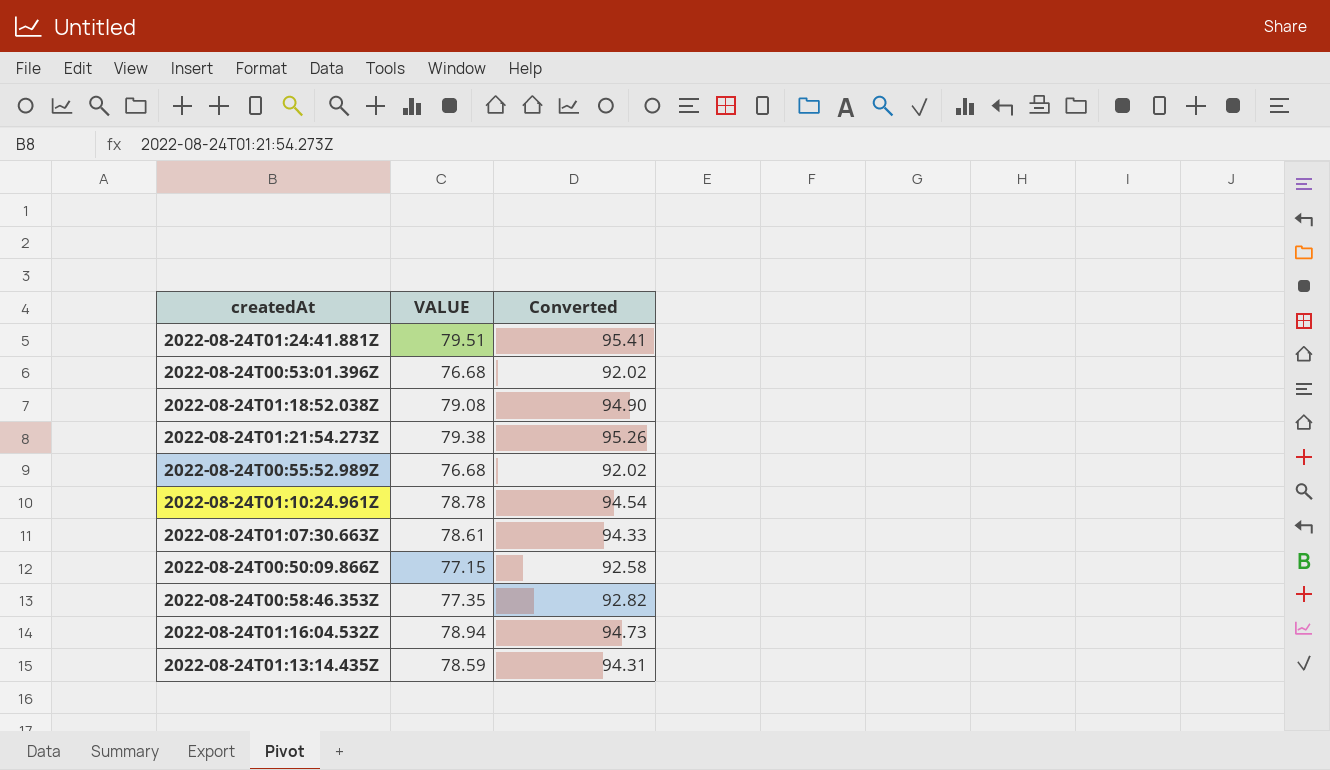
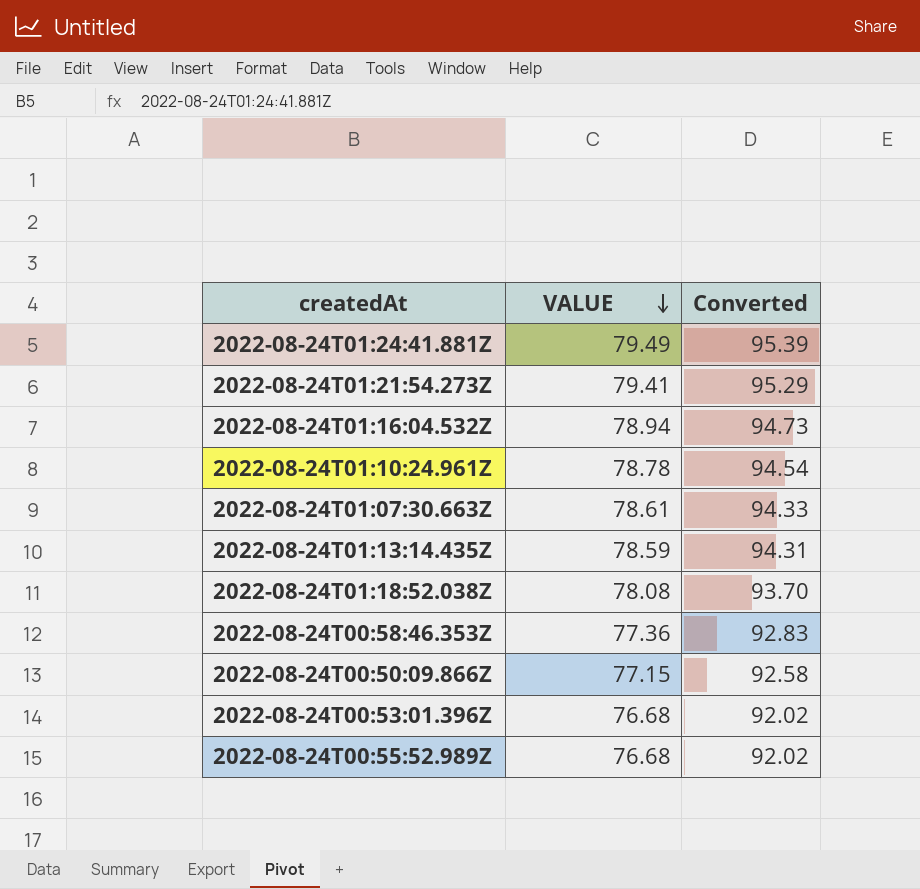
row order: none -> VALUE descending
2022-08-24T01:24:41.881Z | VALUE: 79.51 -> 79.49
2022-08-24T01:24:41.881Z | Converted: 95.41 -> 95.39
2022-08-24T01:21:54.273Z | VALUE: 79.38 -> 79.41
2022-08-24T01:21:54.273Z | Converted: 95.26 -> 95.29
2022-08-24T01:18:52.038Z | VALUE: 79.08 -> 78.08
2022-08-24T01:18:52.038Z | Converted: 94.90 -> 93.70
2022-08-24T00:58:46.353Z | VALUE: 77.35 -> 77.36
2022-08-24T00:58:46.353Z | Converted: 92.82 -> 92.83

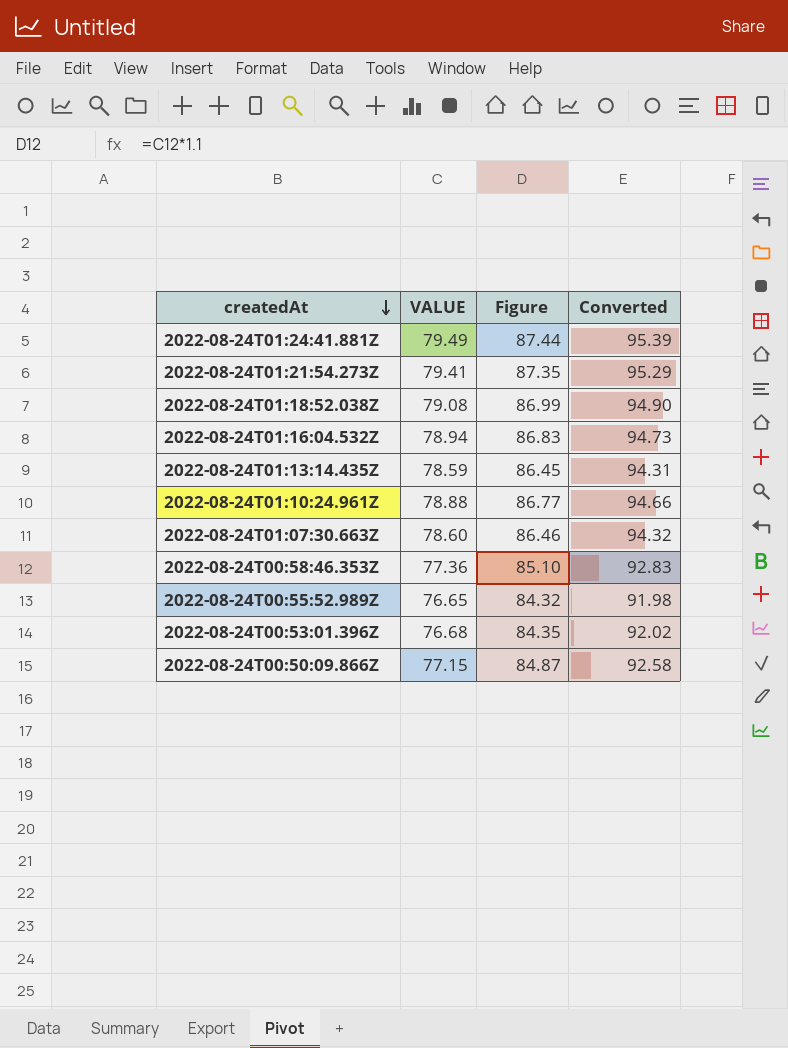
row order: VALUE descending -> createdAt descending
column Figure | formula: none -> [VALUE] * 1.1
2022-08-24T01:18:52.038Z | VALUE: 78.08 -> 79.08
2022-08-24T01:18:52.038Z | Converted: 93.70 -> 94.90
2022-08-24T01:10:24.961Z | VALUE: 78.78 -> 78.88
2022-08-24T01:10:24.961Z | Converted: 94.54 -> 94.66
2022-08-24T01:07:30.663Z | VALUE: 78.61 -> 78.60
2022-08-24T01:07:30.663Z | Converted: 94.33 -> 94.32
2022-08-24T00:55:52.989Z | VALUE: 76.68 -> 76.65
2022-08-24T00:55:52.989Z | Converted: 92.02 -> 91.98

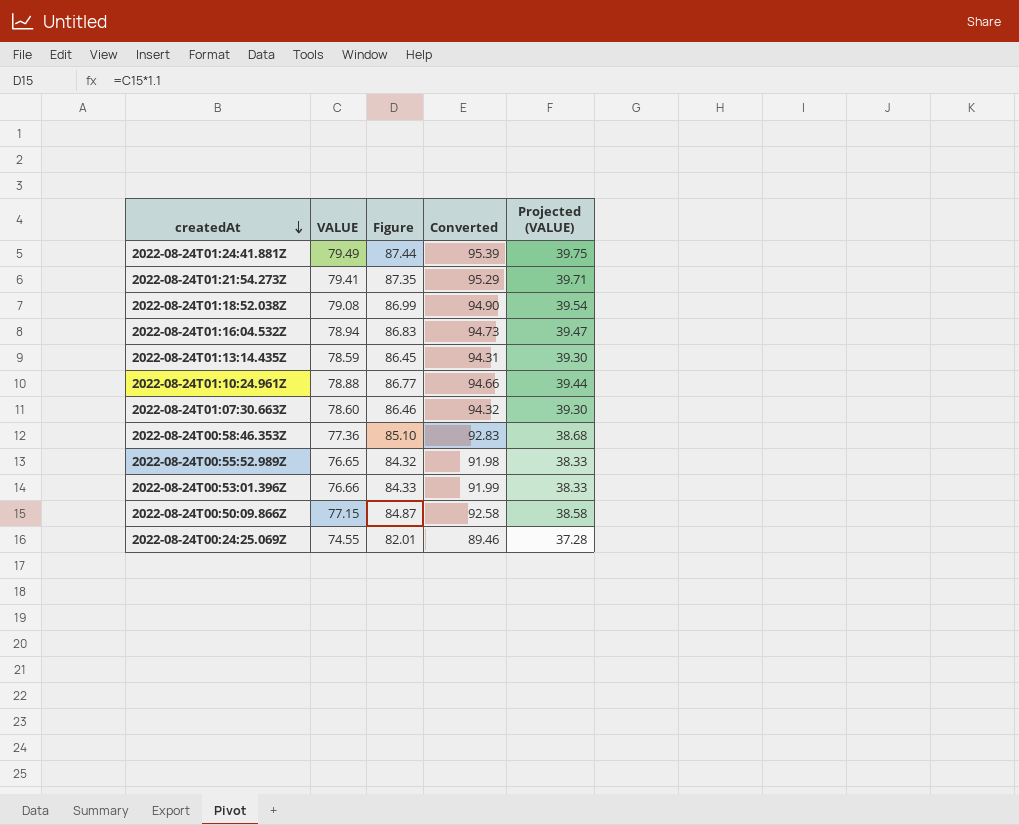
column Projected (VALUE) | formula: none -> [VALUE] * 0.5
2022-08-24T00:53:01.396Z | VALUE: 76.68 -> 76.66
2022-08-24T00:53:01.396Z | Figure: 84.35 -> 84.33
2022-08-24T00:53:01.396Z | Converted: 92.02 -> 91.99
row 2022-08-24T00:24:25.069Z: none -> 74.55 | 82.01 | 89.46 | 37.28

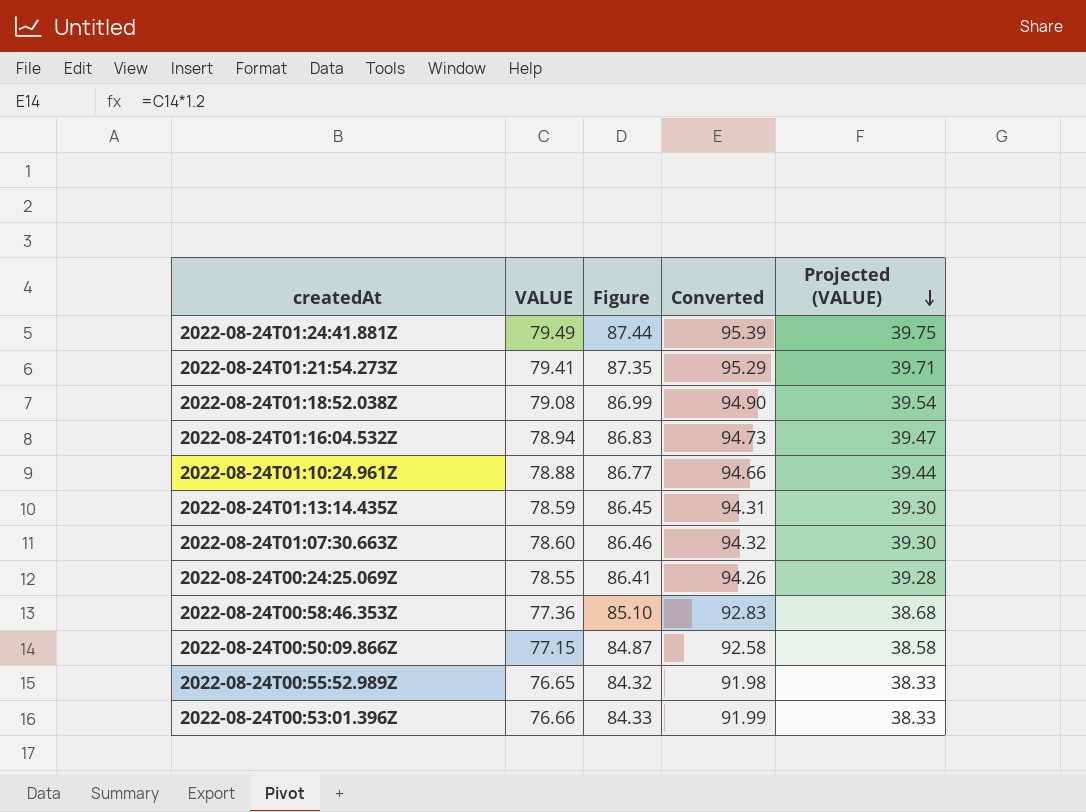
row order: createdAt descending -> Projected (VALUE) descending
2022-08-24T00:24:25.069Z | VALUE: 74.55 -> 78.55
2022-08-24T00:24:25.069Z | Figure: 82.01 -> 86.41
2022-08-24T00:24:25.069Z | Converted: 89.46 -> 94.26
2022-08-24T00:24:25.069Z | Projected (VALUE): 37.28 -> 39.28

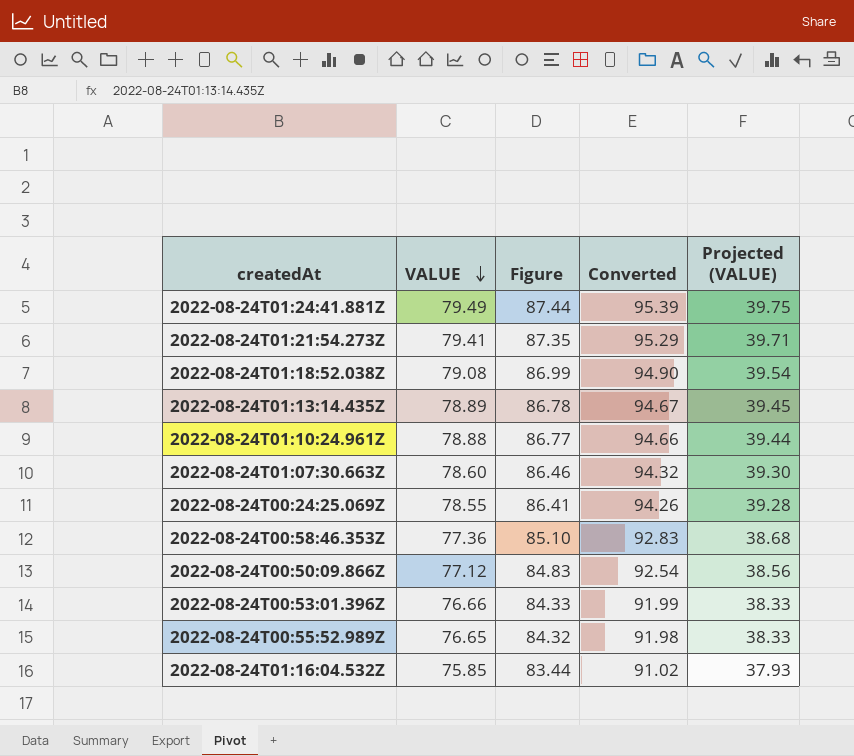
row order: Projected (VALUE) descending -> VALUE descending
2022-08-24T01:13:14.435Z | VALUE: 78.59 -> 78.89
2022-08-24T01:13:14.435Z | Figure: 86.45 -> 86.78
2022-08-24T01:13:14.435Z | Converted: 94.31 -> 94.67
2022-08-24T01:13:14.435Z | Projected (VALUE): 39.30 -> 39.45
2022-08-24T00:50:09.866Z | VALUE: 77.15 -> 77.12
2022-08-24T00:50:09.866Z | Figure: 84.87 -> 84.83
2022-08-24T00:50:09.866Z | Converted: 92.58 -> 92.54
2022-08-24T00:50:09.866Z | Projected (VALUE): 38.58 -> 38.56
2022-08-24T01:16:04.532Z | VALUE: 78.94 -> 75.85
2022-08-24T01:16:04.532Z | Figure: 86.83 -> 83.44
2022-08-24T01:16:04.532Z | Converted: 94.73 -> 91.02
2022-08-24T01:16:04.532Z | Projected (VALUE): 39.47 -> 37.93

